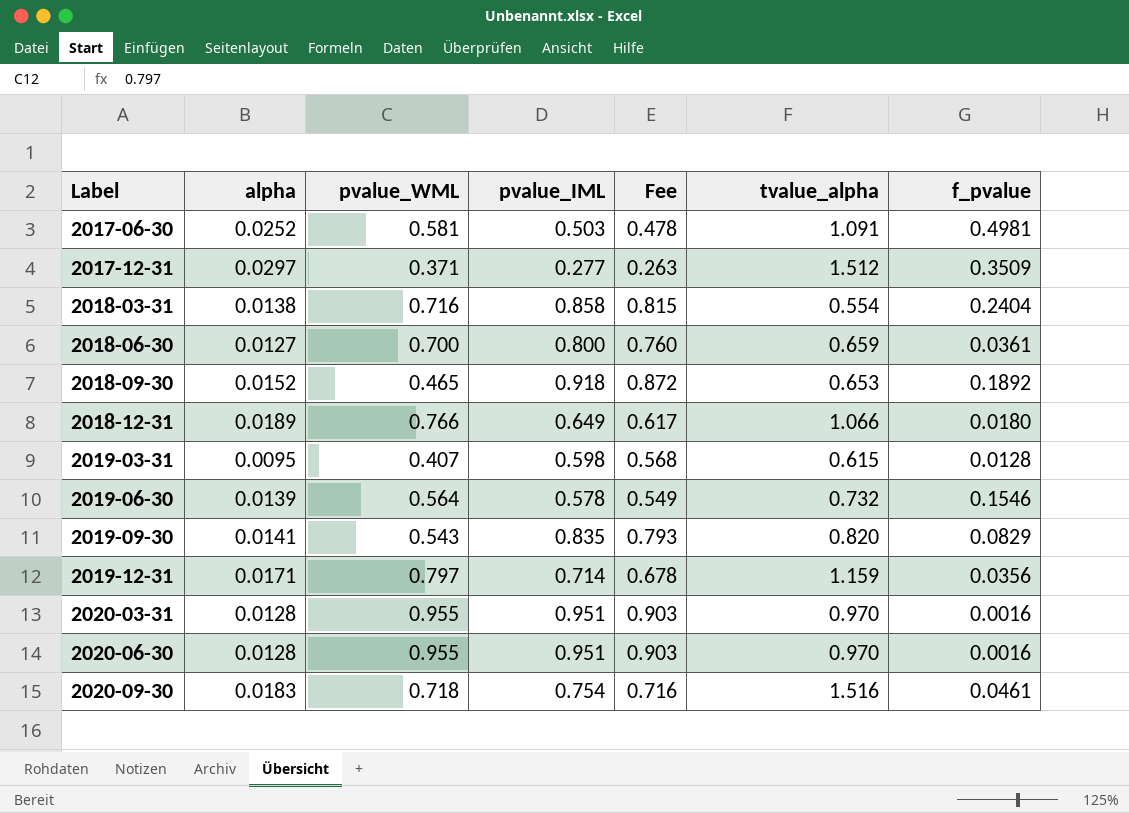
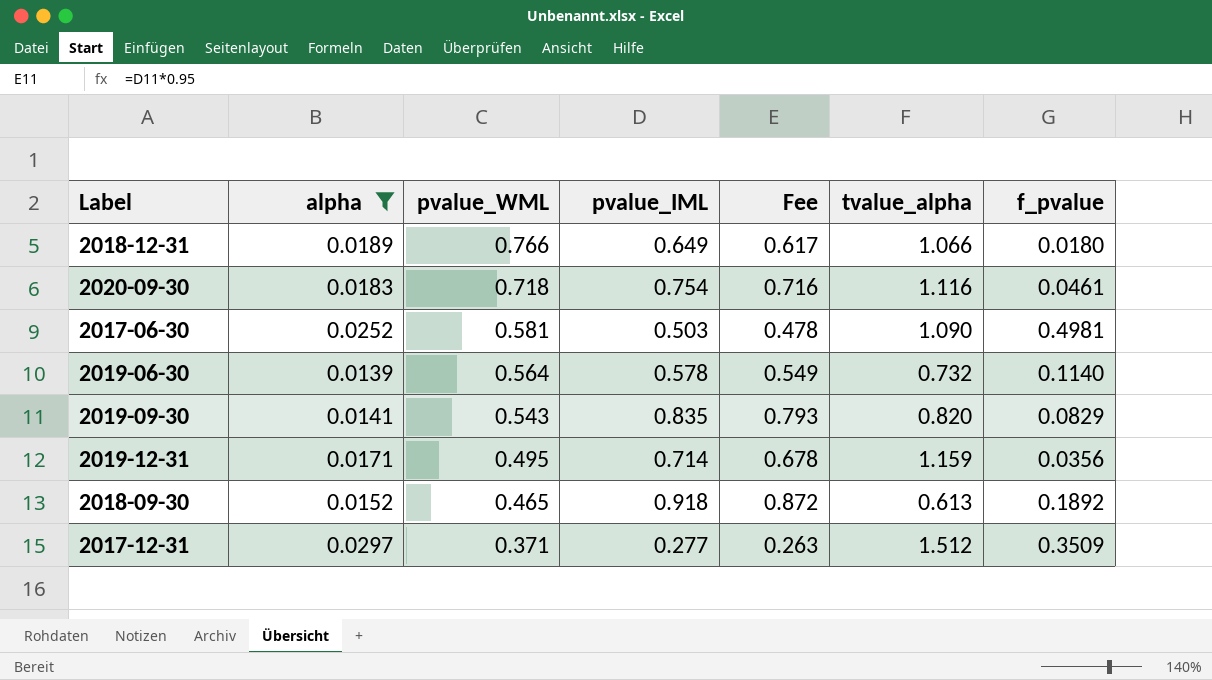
filter: none -> alpha >= 0.0139
row order: Label ascending -> pvalue_WML descending
2020-09-30 | tvalue_alpha: 1.516 -> 1.116
2017-06-30 | tvalue_alpha: 1.091 -> 1.090
2019-06-30 | f_pvalue: 0.1546 -> 0.1140
2019-12-31 | pvalue_WML: 0.797 -> 0.495
2018-09-30 | tvalue_alpha: 0.653 -> 0.613

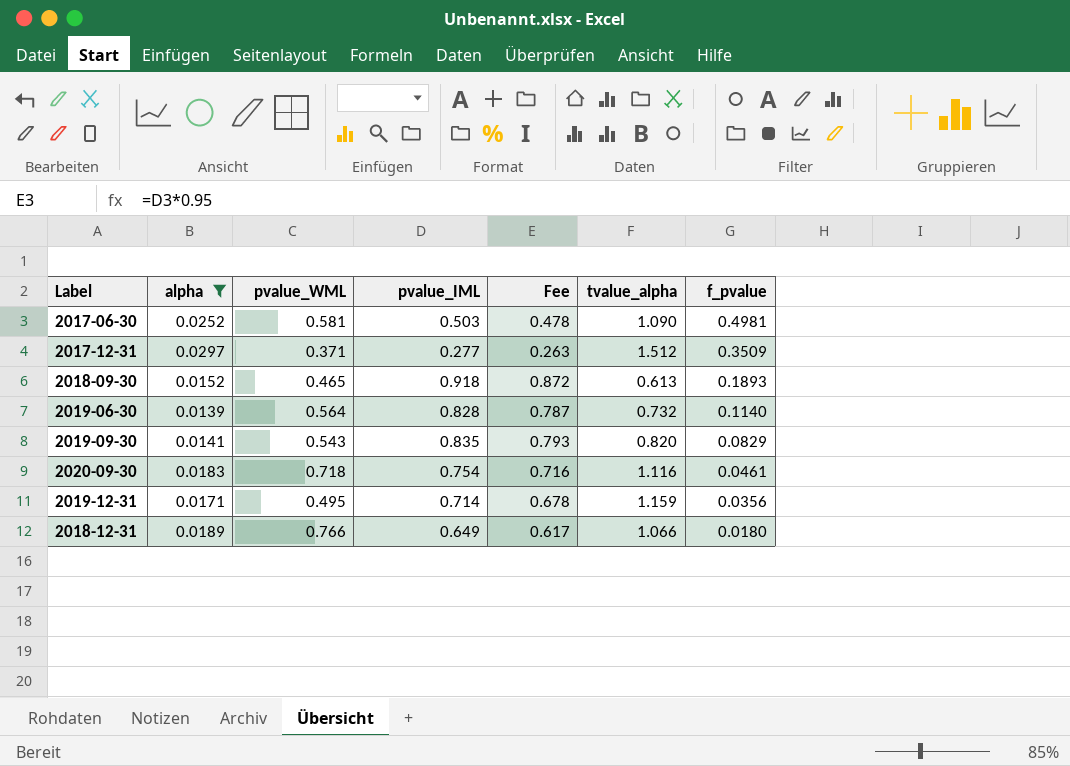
row order: pvalue_WML descending -> f_pvalue descending
2018-09-30 | f_pvalue: 0.1892 -> 0.1893
2019-06-30 | pvalue_IML: 0.578 -> 0.828
2019-06-30 | Fee: 0.549 -> 0.787

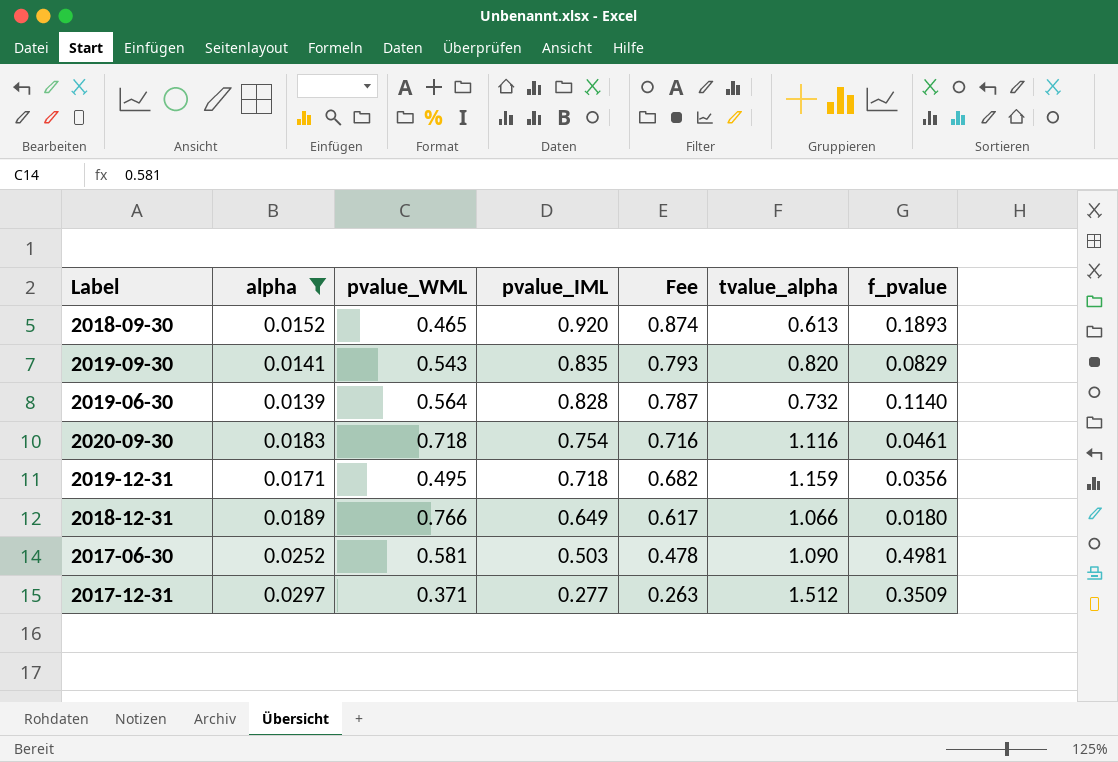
row order: f_pvalue descending -> pvalue_IML descending
2018-09-30 | pvalue_IML: 0.918 -> 0.920
2018-09-30 | Fee: 0.872 -> 0.874
2019-12-31 | pvalue_IML: 0.714 -> 0.718
2019-12-31 | Fee: 0.678 -> 0.682

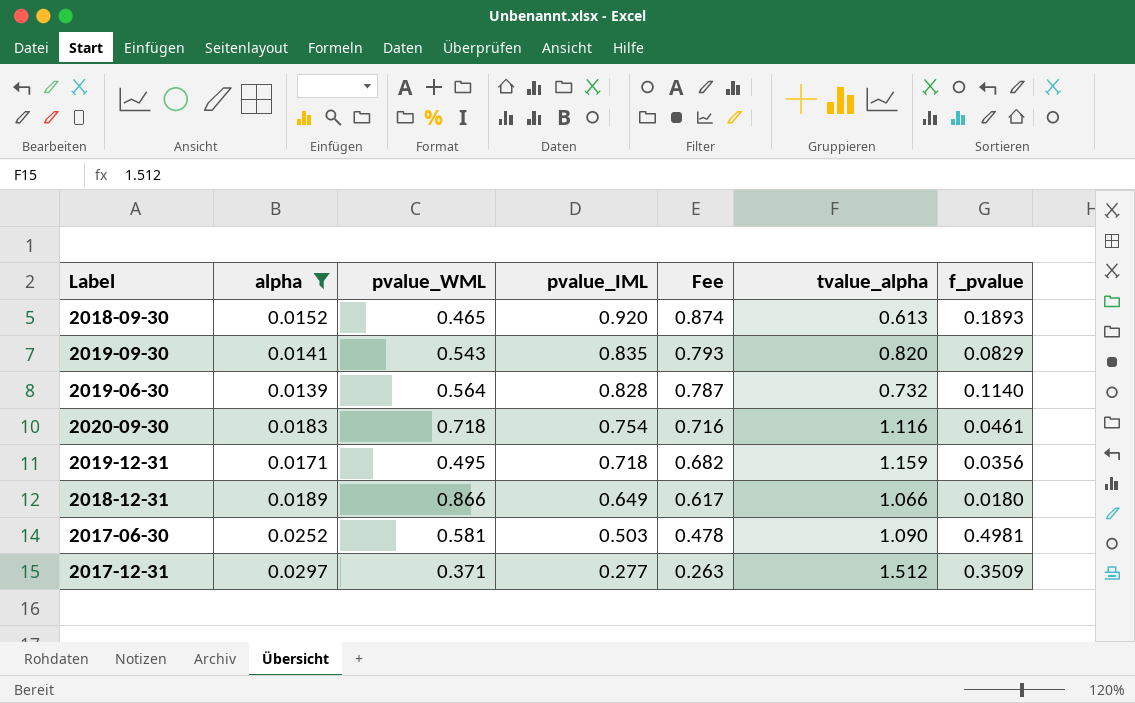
2018-12-31 | pvalue_WML: 0.766 -> 0.866

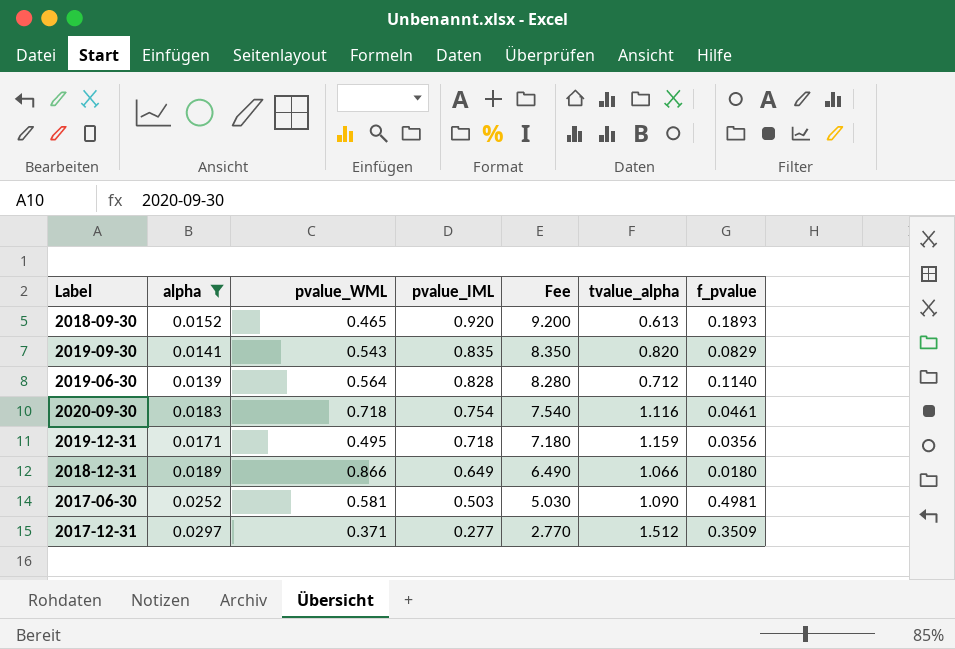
column Fee | formula: [pvalue_IML] * 0.95 -> [pvalue_IML] * 10
2019-06-30 | tvalue_alpha: 0.732 -> 0.712

